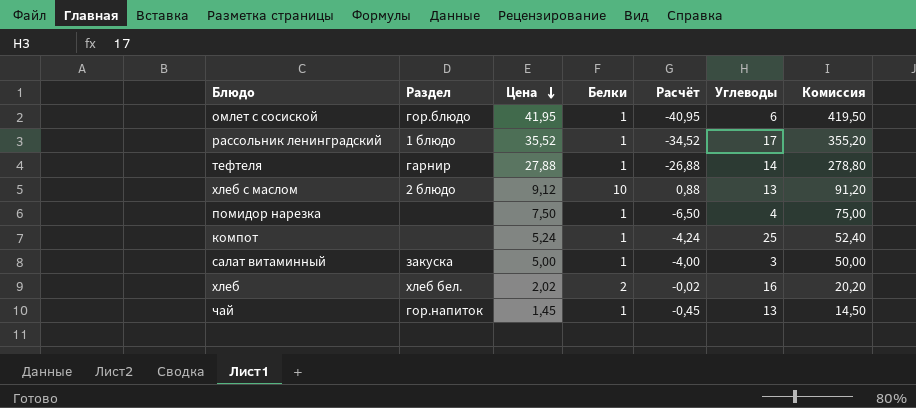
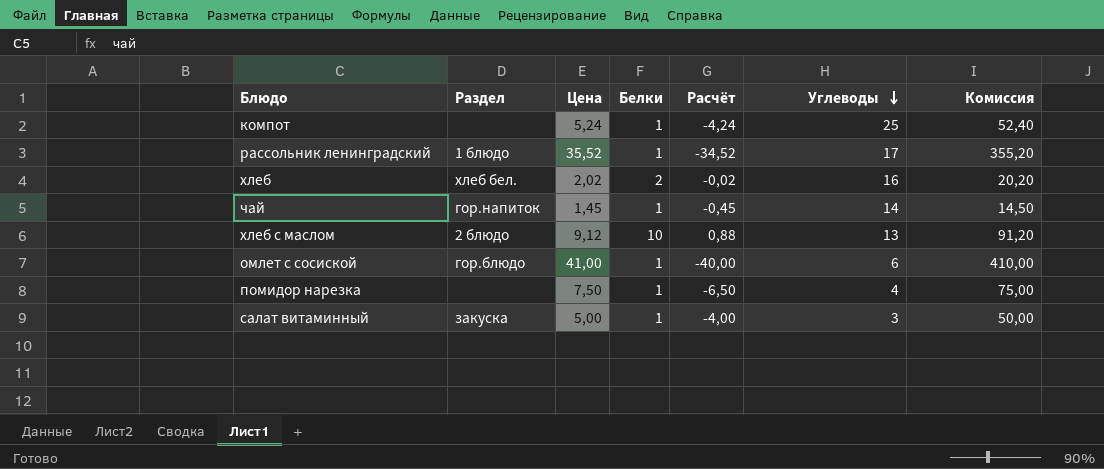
row order: Цена descending -> Углеводы descending
row тефтеля: гарнир | 27,88 | 1 | -26,88 | 14 | 278,80 -> none
чай | Углеводы: 13 -> 14
омлет с сосиской | Цена: 41,95 -> 41,00
омлет с сосиской | Расчёт: -40,95 -> -40,00
омлет с сосиской | Комиссия: 419,50 -> 410,00

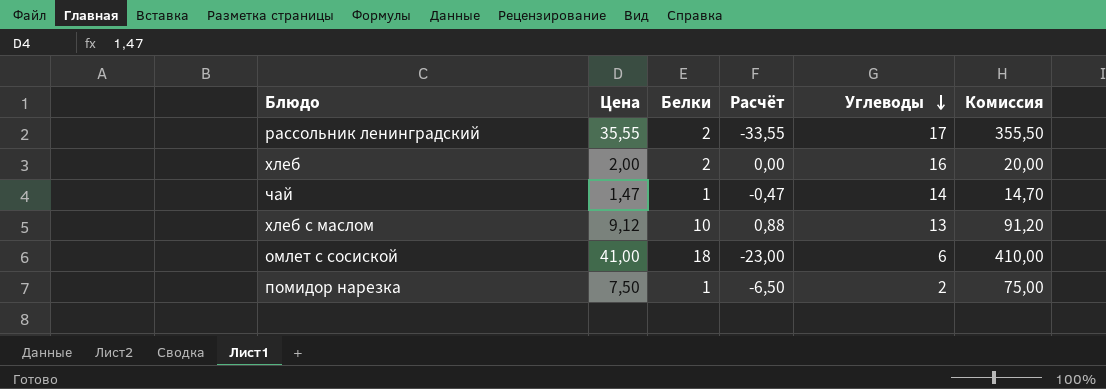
column Раздел | position: 2 -> none
row компот: none | 5,24 | 1 | -4,24 | 25 | 52,40 -> none
row салат витаминный: закуска | 5,00 | 1 | -4,00 | 3 | 50,00 -> none
рассольник ленинградский | Цена: 35,52 -> 35,55
рассольник ленинградский | Белки: 1 -> 2
рассольник ленинградский | Расчёт: -34,52 -> -33,55
рассольник ленинградский | Комиссия: 355,20 -> 355,50
хлеб | Цена: 2,02 -> 2,00
хлеб | Расчёт: -0,02 -> 0,00
хлеб | Комиссия: 20,20 -> 20,00
чай | Цена: 1,45 -> 1,47
чай | Расчёт: -0,45 -> -0,47
чай | Комиссия: 14,50 -> 14,70
омлет с сосиской | Белки: 1 -> 18
омлет с сосиской | Расчёт: -40,00 -> -23,00
помидор нарезка | Углеводы: 4 -> 2

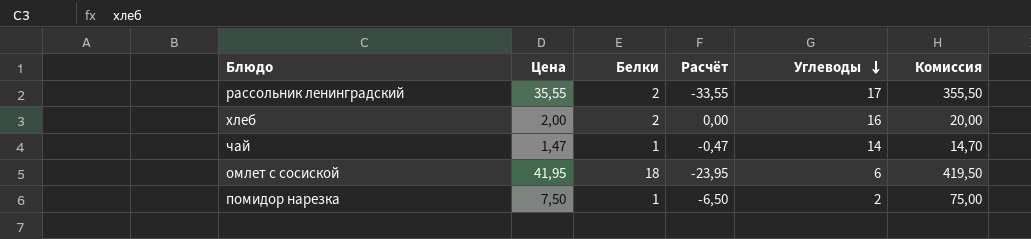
row хлеб с маслом: 9,12 | 10 | 0,88 | 13 | 91,20 -> none
омлет с сосиской | Цена: 41,00 -> 41,95
омлет с сосиской | Расчёт: -23,00 -> -23,95
омлет с сосиской | Комиссия: 410,00 -> 419,50

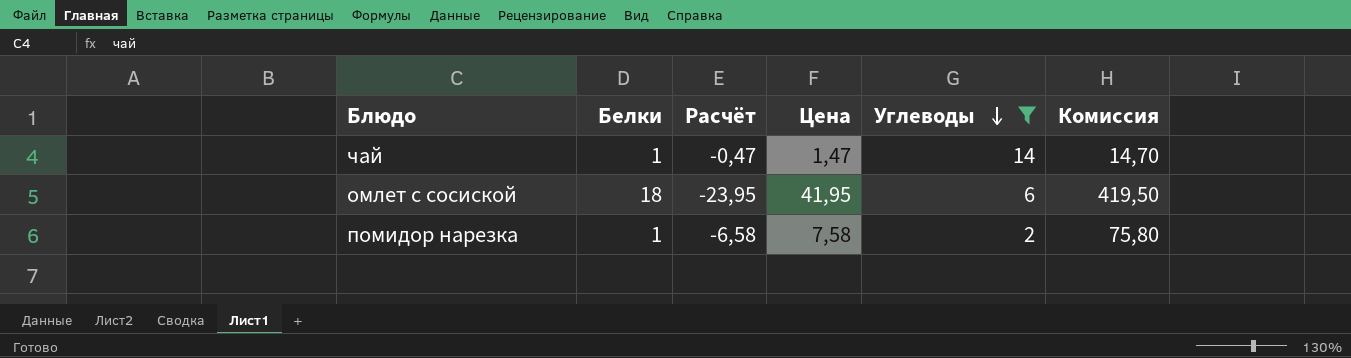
filter: none -> Углеводы <= 14
column Цена | position: 2 -> 4
помидор нарезка | Расчёт: -6,50 -> -6,58
помидор нарезка | Цена: 7,50 -> 7,58
помидор нарезка | Комиссия: 75,00 -> 75,80

